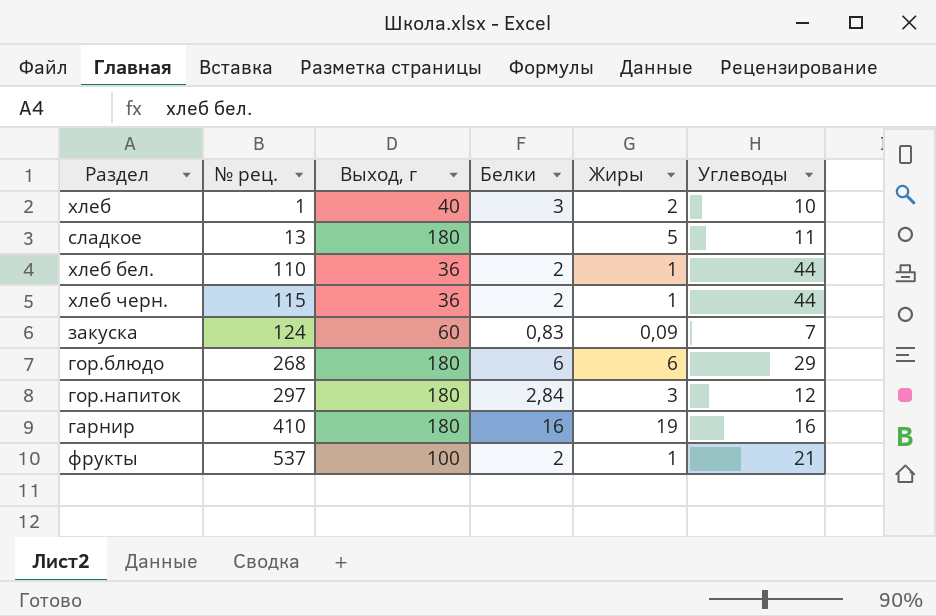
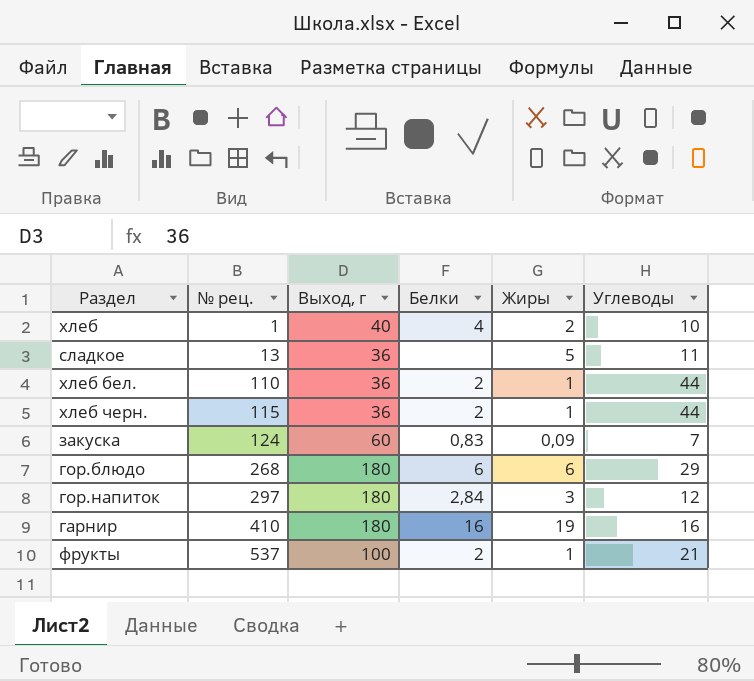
хлеб | Белки: 3 -> 4
сладкое | Выход, г: 180 -> 36

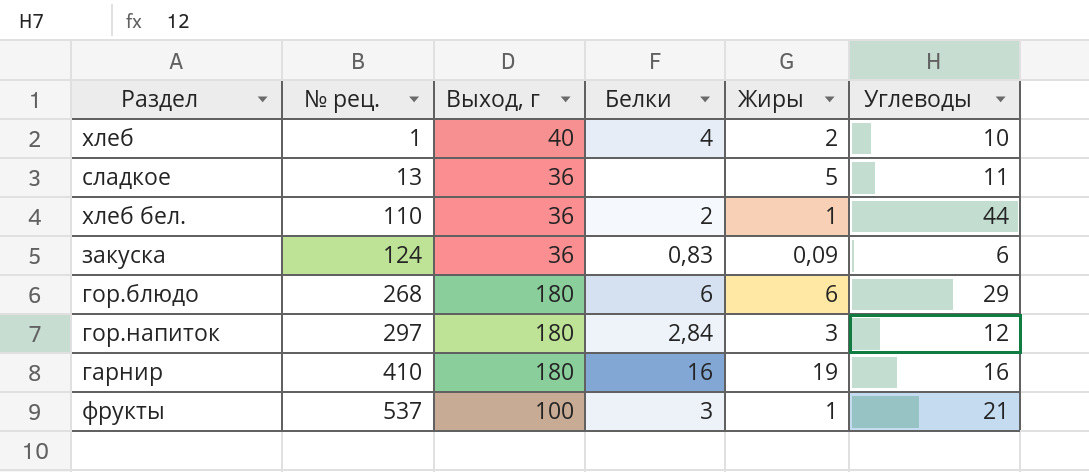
row хлеб черн.: 115 | 36 | 2 | 1 | 44 -> none
закуска | Выход, г: 60 -> 36
закуска | Углеводы: 7 -> 6
фрукты | Белки: 2 -> 3

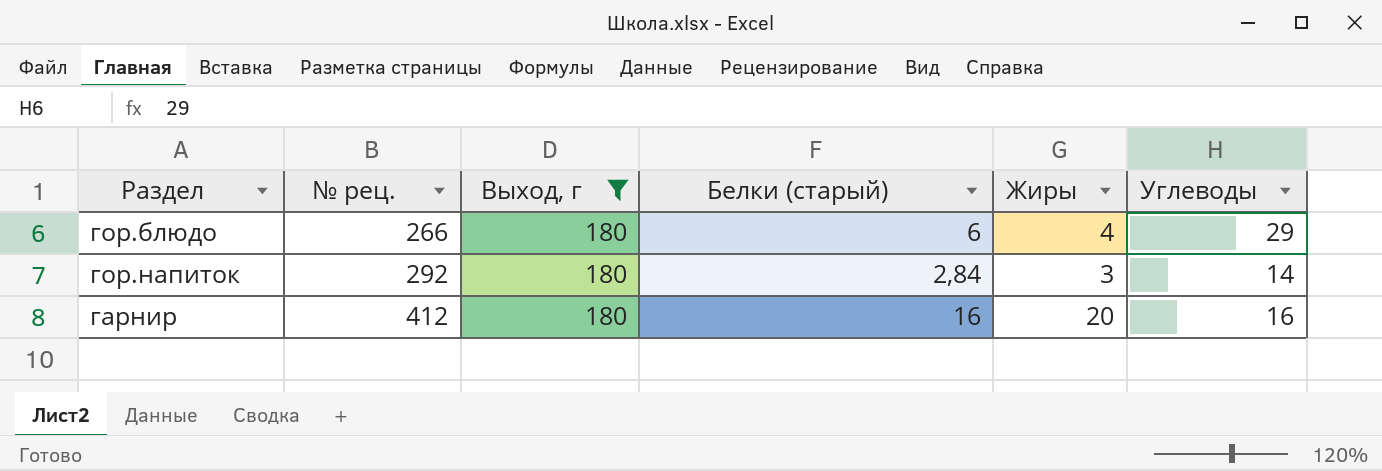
filter: none -> Выход, г = 180
column name: Белки -> Белки (старый)
гор.блюдо | № рец.: 268 -> 266
гор.блюдо | Жиры: 6 -> 4
гор.напиток | № рец.: 297 -> 292
гор.напиток | Углеводы: 12 -> 14
гарнир | № рец.: 410 -> 412
гарнир | Жиры: 19 -> 20

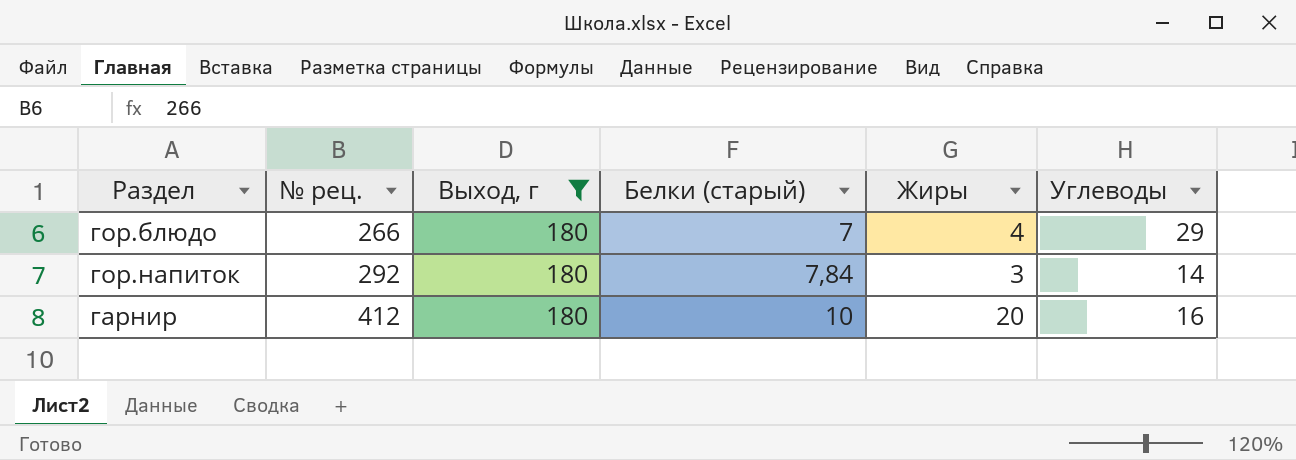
гор.блюдо | Белки (старый): 6 -> 7
гор.напиток | Белки (старый): 2,84 -> 7,84
гарнир | Белки (старый): 16 -> 10

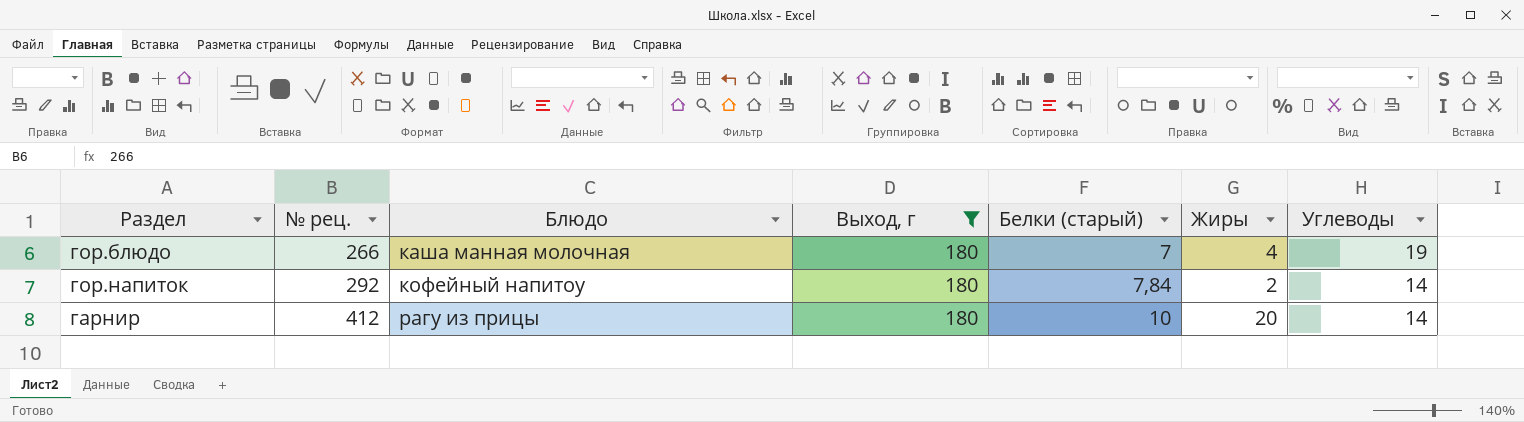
column Блюдо | position: none -> 3
гор.блюдо | Углеводы: 29 -> 19
гор.напиток | Жиры: 3 -> 2
гарнир | Углеводы: 16 -> 14

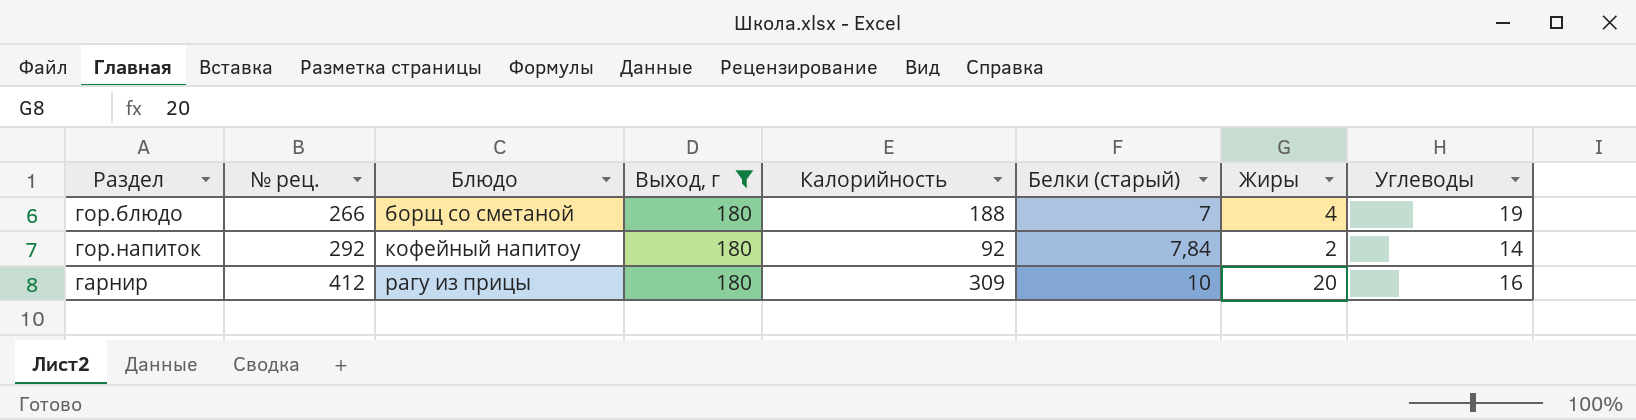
column Калорийность | position: none -> 5
гор.блюдо | Блюдо: каша манная молочная -> борщ со сметаной
гарнир | Углеводы: 14 -> 16

